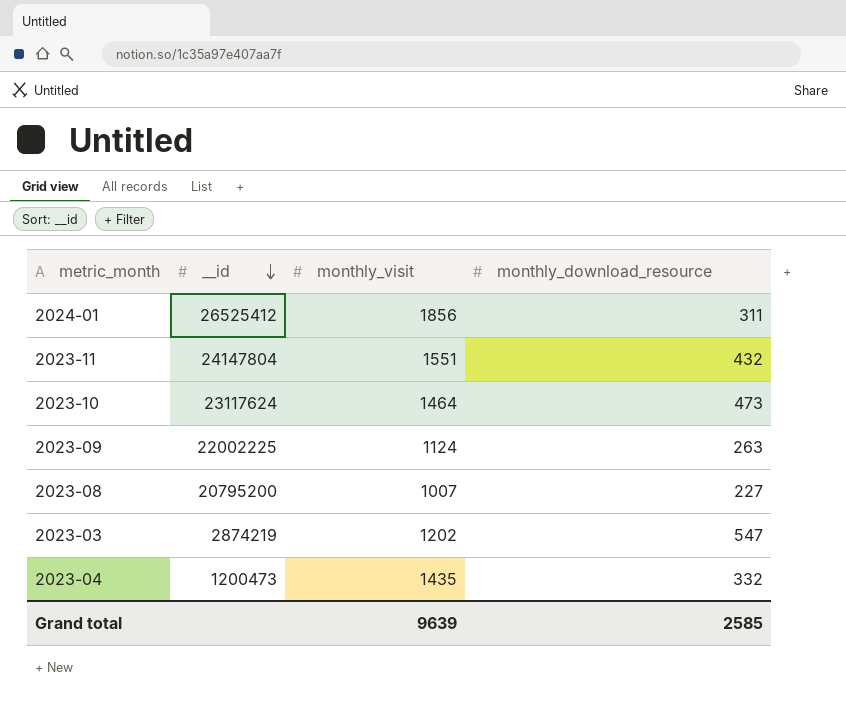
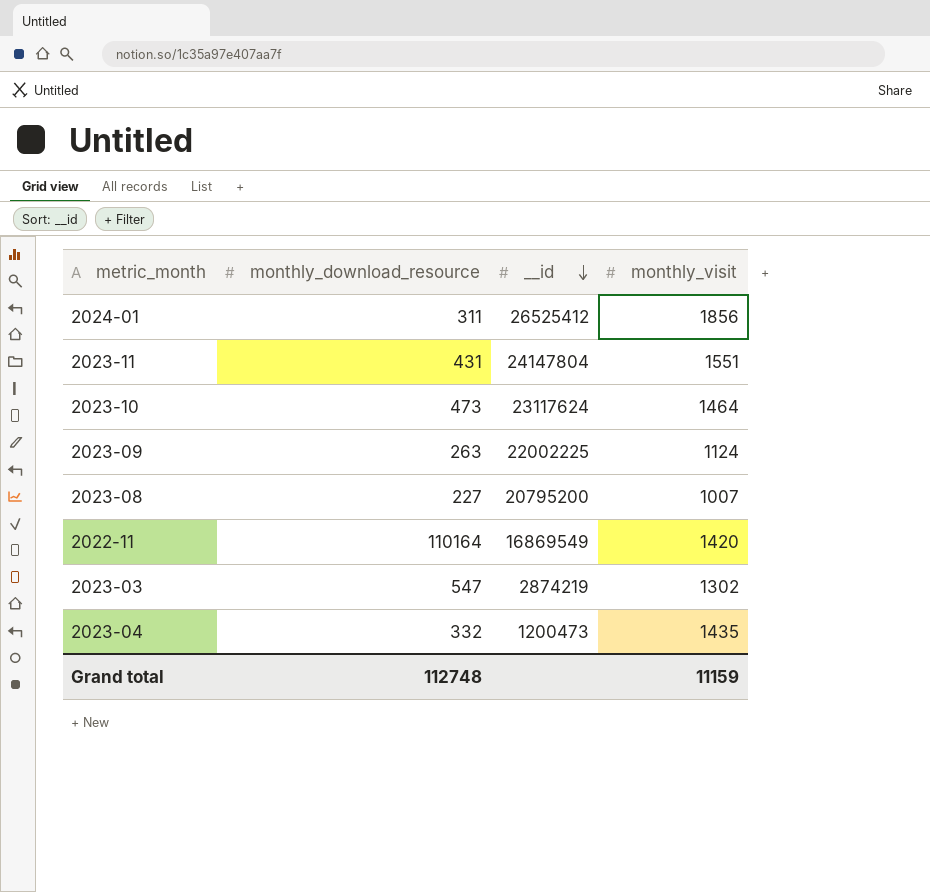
column monthly_download_resource | position: 4 -> 2
2023-11 | monthly_download_resource: 432 -> 431
row 2022-11: none -> 110164 | 16869549 | 1420
2023-03 | monthly_visit: 1202 -> 1302
Grand total | monthly_download_resource: 2585 -> 112748
Grand total | monthly_visit: 9639 -> 11159

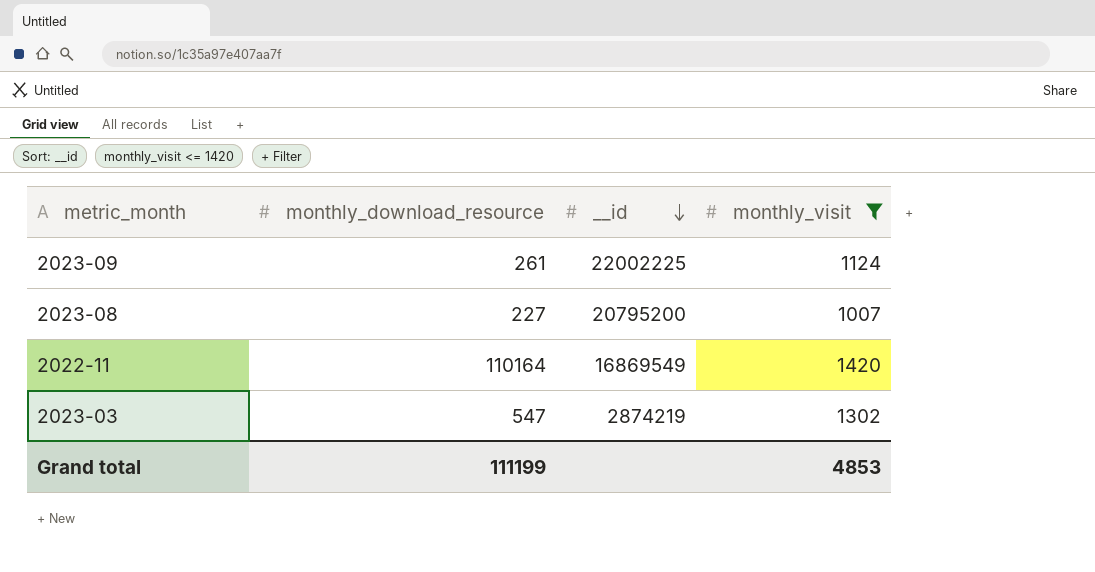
filter: none -> monthly_visit <= 1420
2023-09 | monthly_download_resource: 263 -> 261
Grand total | monthly_download_resource: 112748 -> 111199
Grand total | monthly_visit: 11159 -> 4853

